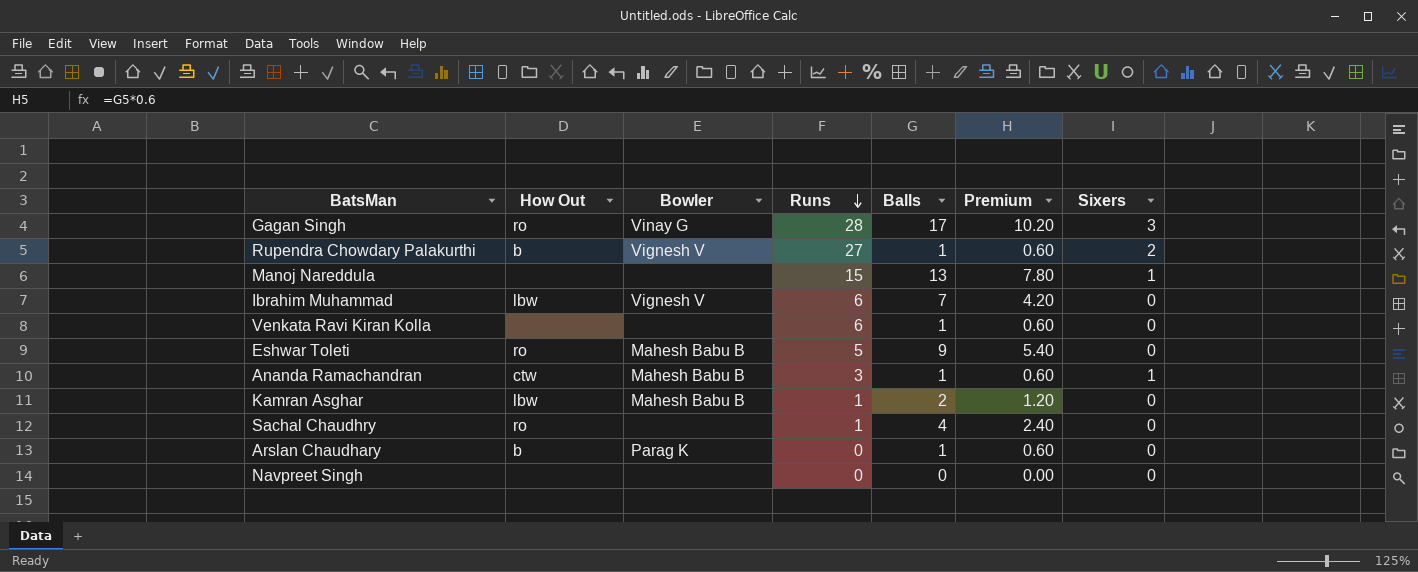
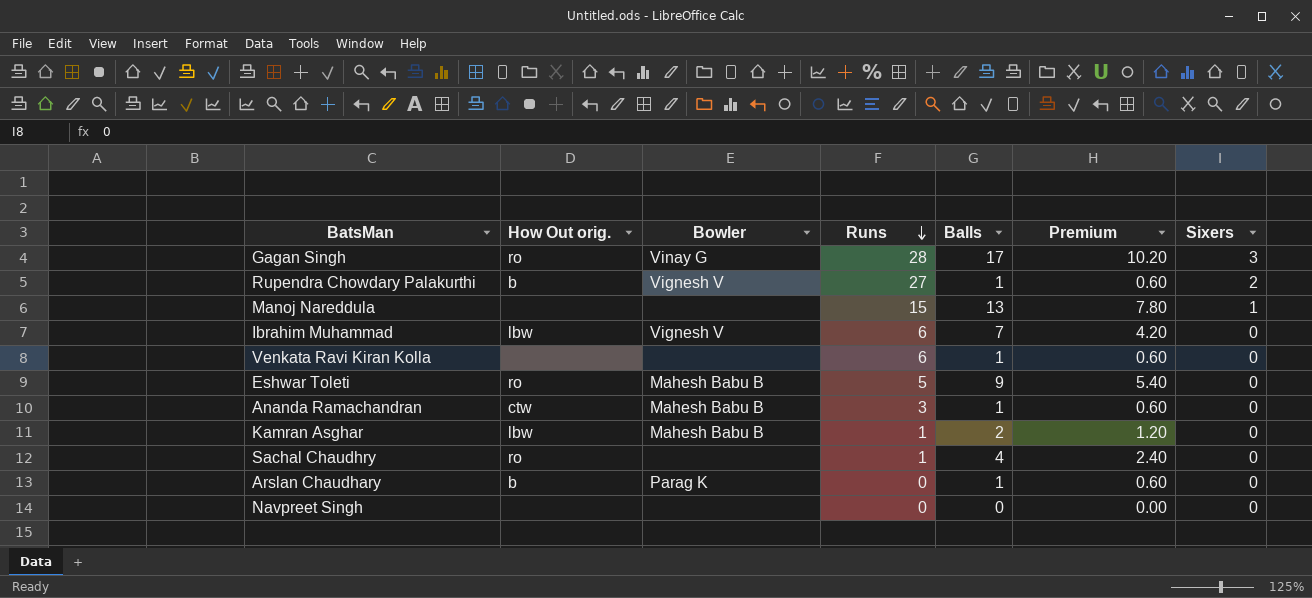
column name: How Out -> How Out orig.
Ananda Ramachandran | Sixers: 1 -> 0

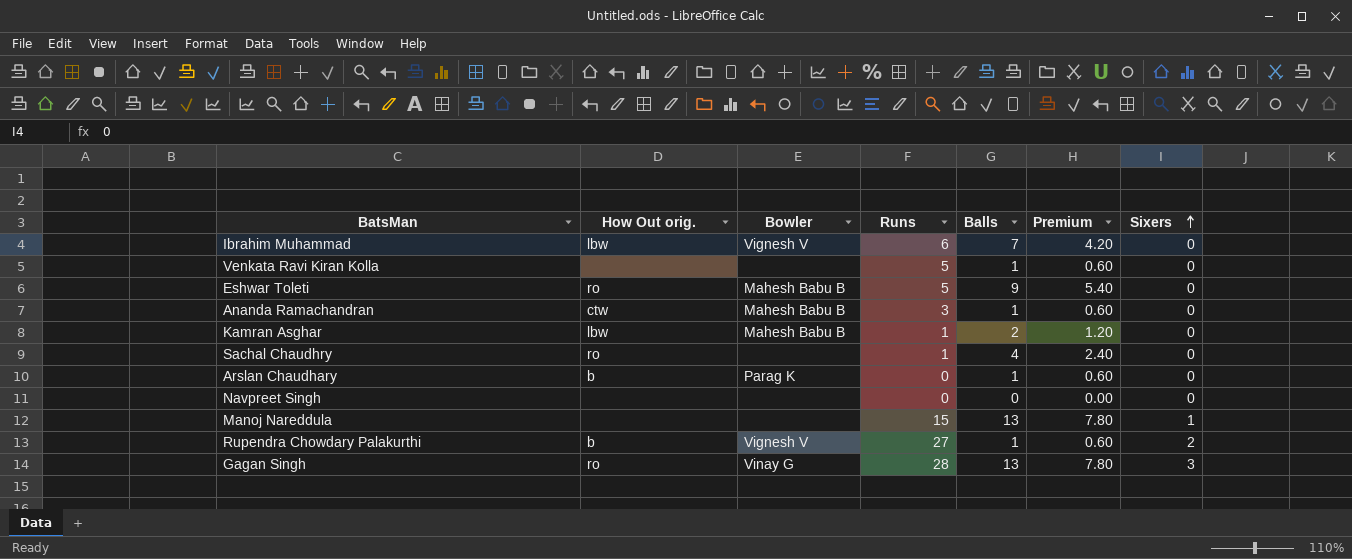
row order: Runs descending -> Sixers ascending
Venkata Ravi Kiran Kolla | Runs: 6 -> 5
Gagan Singh | Balls: 17 -> 13
Gagan Singh | Premium: 10.20 -> 7.80

